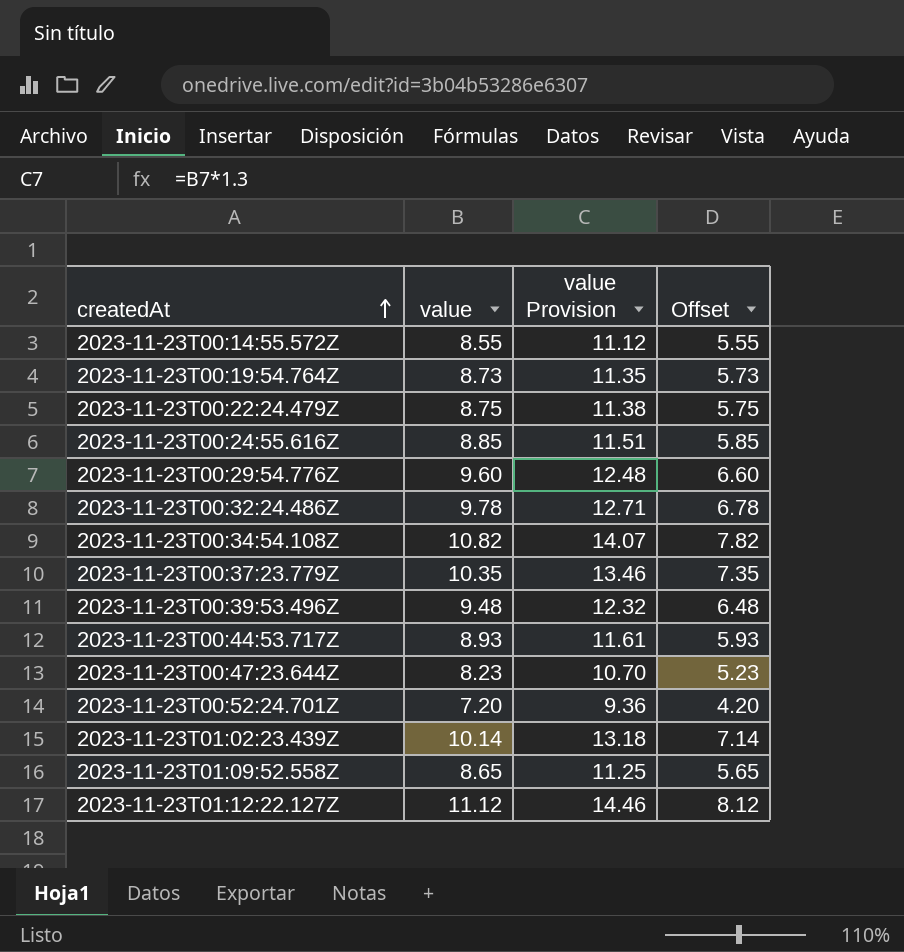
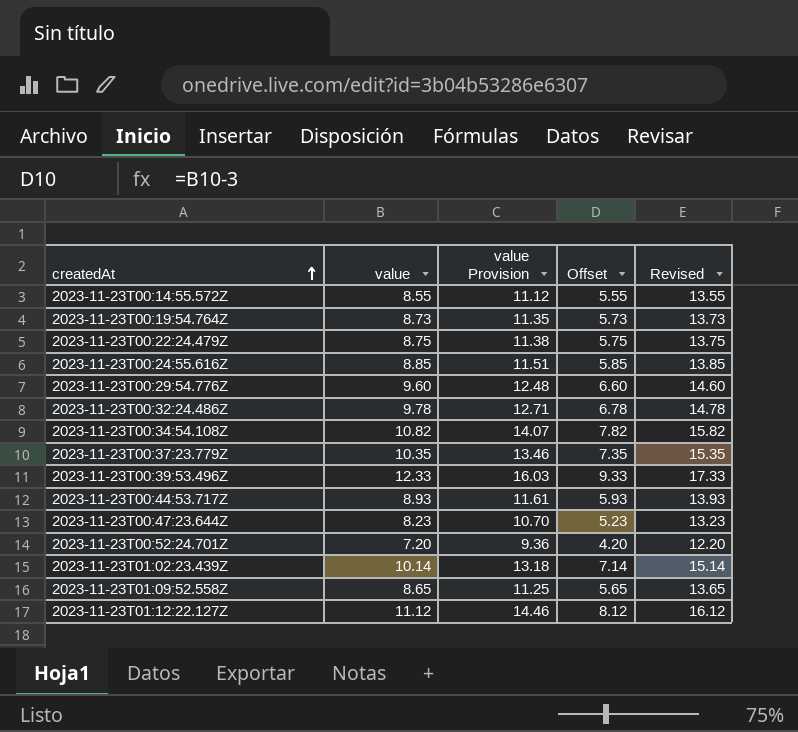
column Revised | formula: none -> [value] + 5
2023-11-23T00:39:53.496Z | value: 9.48 -> 12.33
2023-11-23T00:39:53.496Z | value Provision: 12.32 -> 16.03
2023-11-23T00:39:53.496Z | Offset: 6.48 -> 9.33

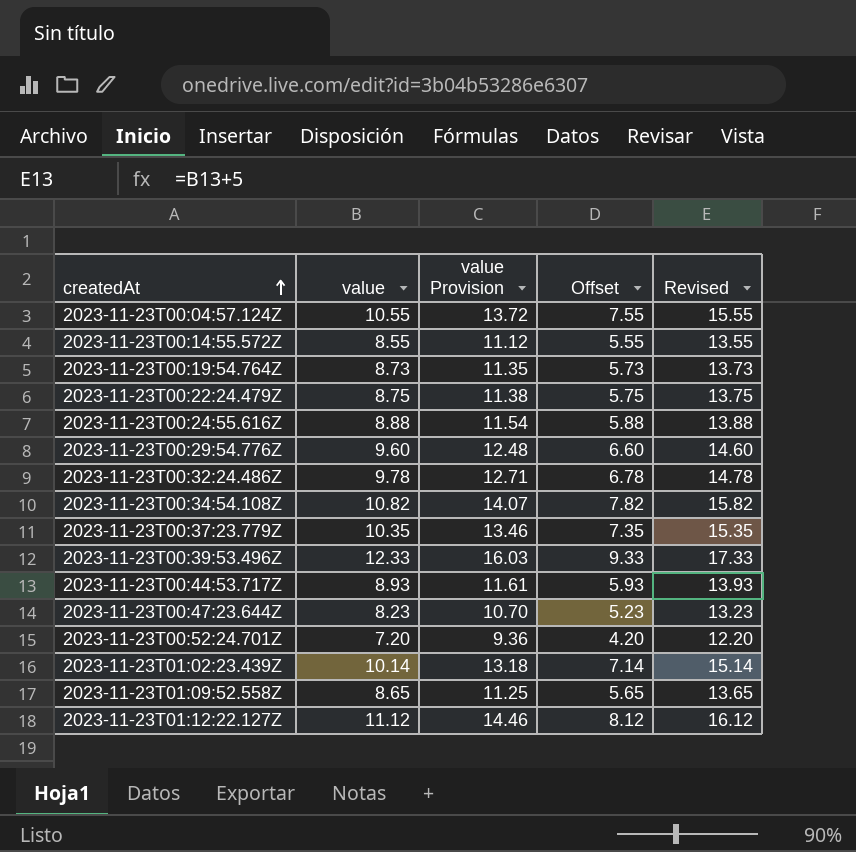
row 2023-11-23T00:04:57.124Z: none -> 10.55 | 13.72 | 7.55 | 15.55
2023-11-23T00:24:55.616Z | value: 8.85 -> 8.88
2023-11-23T00:24:55.616Z | value Provision: 11.51 -> 11.54
2023-11-23T00:24:55.616Z | Offset: 5.85 -> 5.88
2023-11-23T00:24:55.616Z | Revised: 13.85 -> 13.88

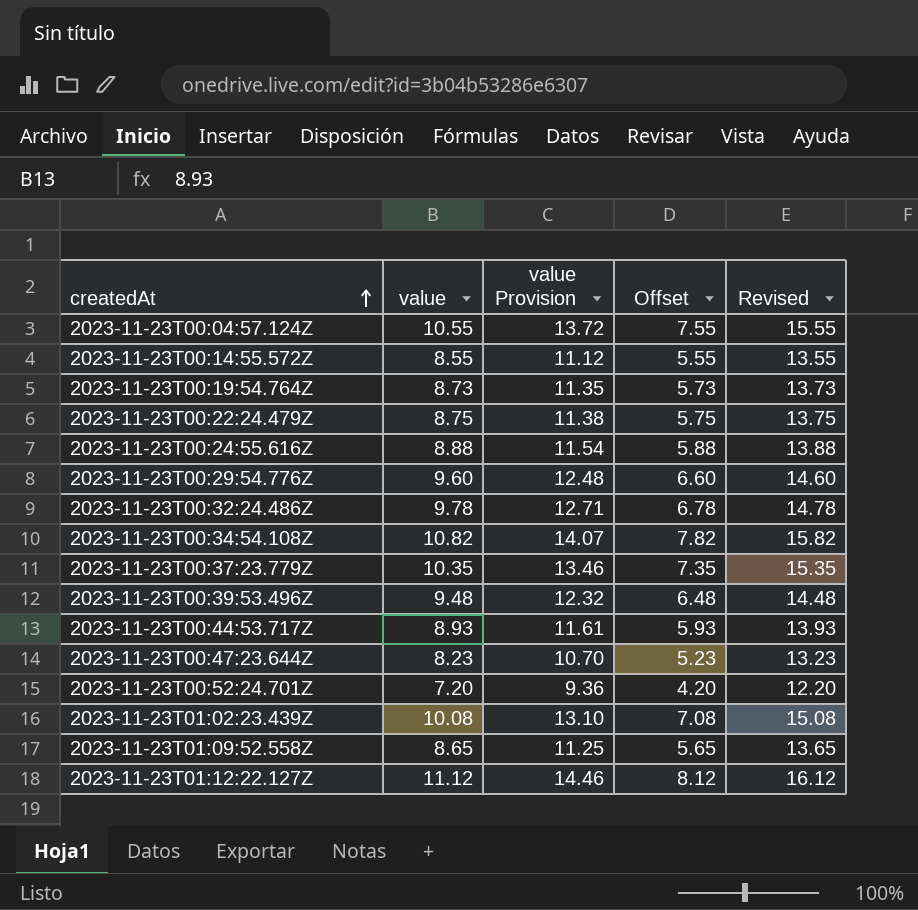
2023-11-23T00:39:53.496Z | value: 12.33 -> 9.48
2023-11-23T00:39:53.496Z | value Provision: 16.03 -> 12.32
2023-11-23T00:39:53.496Z | Offset: 9.33 -> 6.48
2023-11-23T00:39:53.496Z | Revised: 17.33 -> 14.48
2023-11-23T01:02:23.439Z | value: 10.14 -> 10.08
2023-11-23T01:02:23.439Z | value Provision: 13.18 -> 13.10
2023-11-23T01:02:23.439Z | Offset: 7.14 -> 7.08
2023-11-23T01:02:23.439Z | Revised: 15.14 -> 15.08

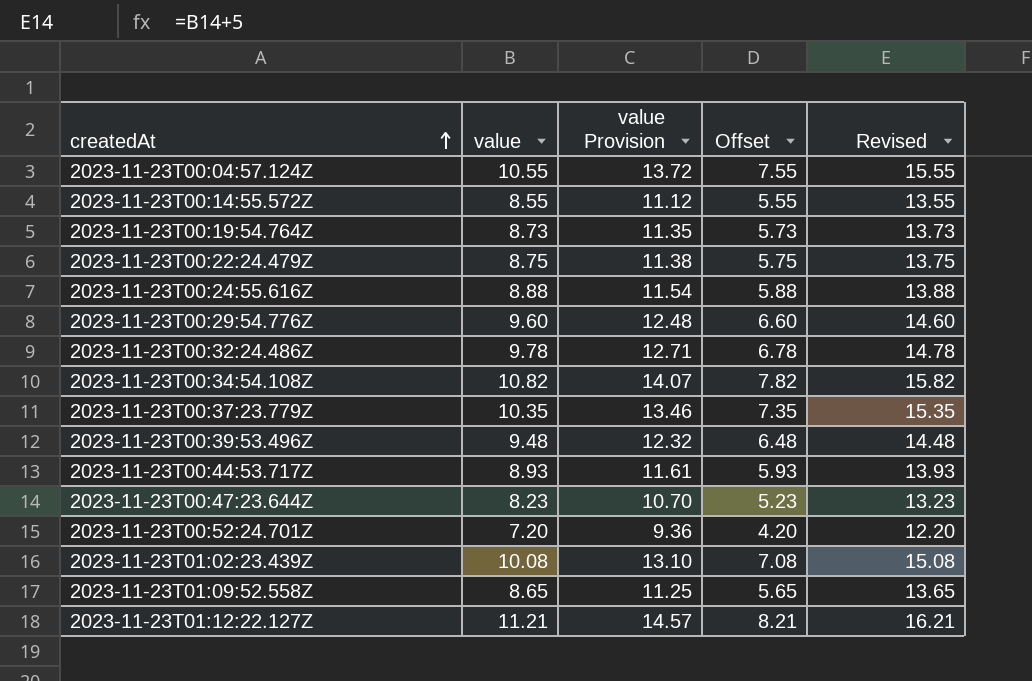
2023-11-23T01:12:22.127Z | value: 11.12 -> 11.21
2023-11-23T01:12:22.127Z | value Provision: 14.46 -> 14.57
2023-11-23T01:12:22.127Z | Offset: 8.12 -> 8.21
2023-11-23T01:12:22.127Z | Revised: 16.12 -> 16.21

